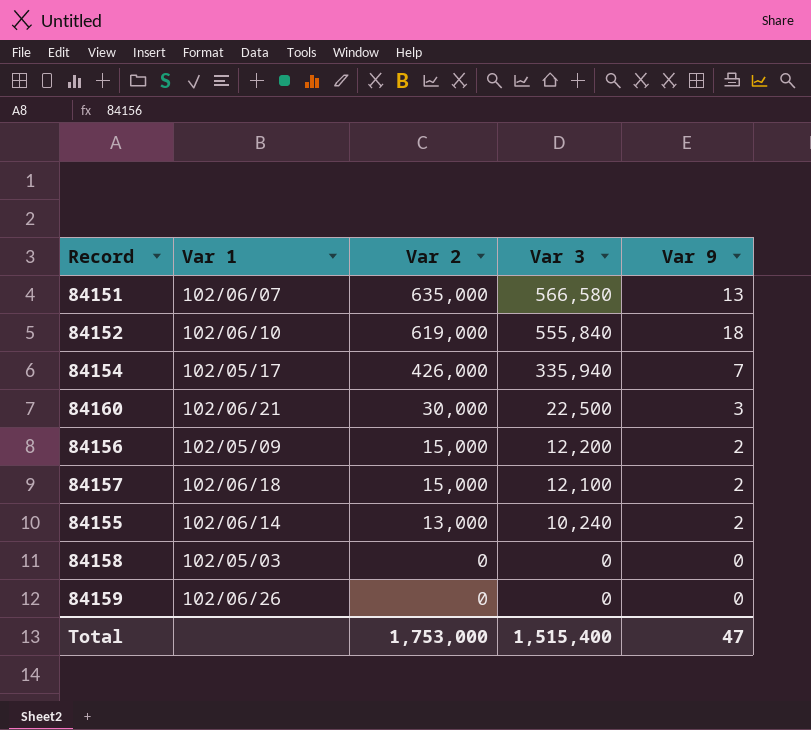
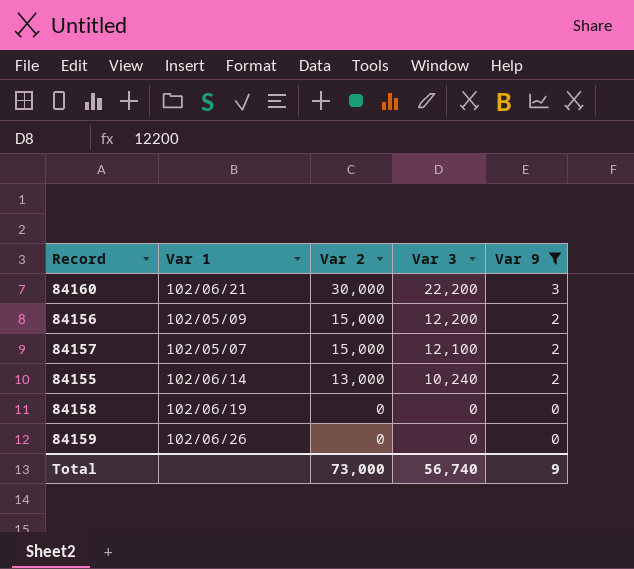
filter: none -> Var 9 <= 3
84160 | Var 3: 22,500 -> 22,200
84157 | Var 1: 102/06/18 -> 102/05/07
84158 | Var 1: 102/05/03 -> 102/06/19
Total | Var 2: 1,753,000 -> 73,000
Total | Var 3: 1,515,400 -> 56,740
Total | Var 9: 47 -> 9

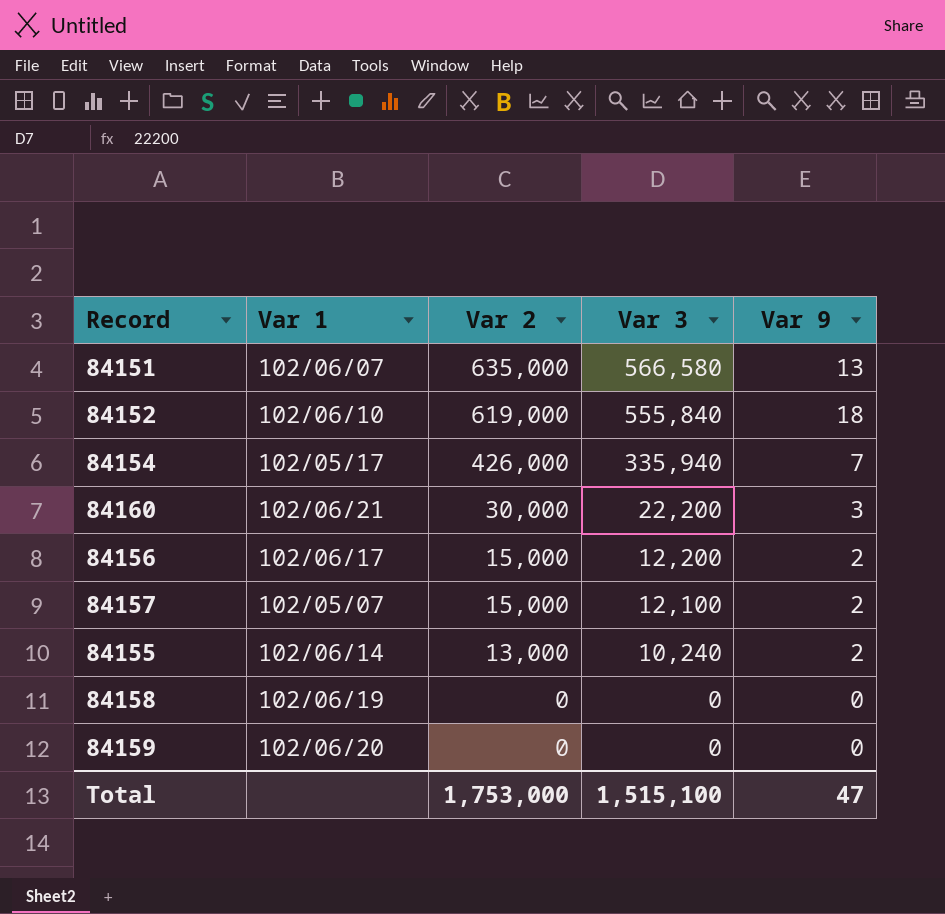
filter: Var 9 <= 3 -> none
84156 | Var 1: 102/05/09 -> 102/06/17
84159 | Var 1: 102/06/26 -> 102/06/20
Total | Var 2: 73,000 -> 1,753,000
Total | Var 3: 56,740 -> 1,515,100
Total | Var 9: 9 -> 47

